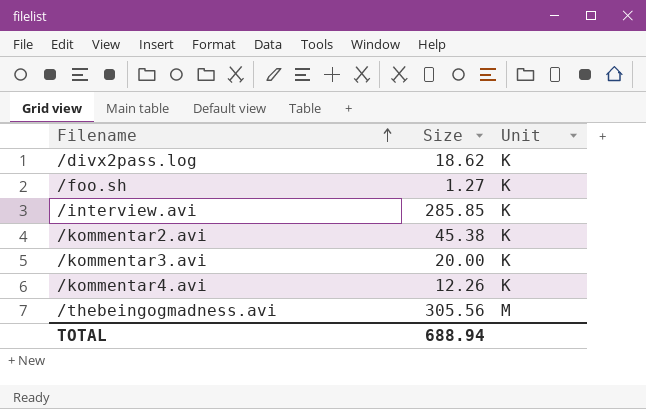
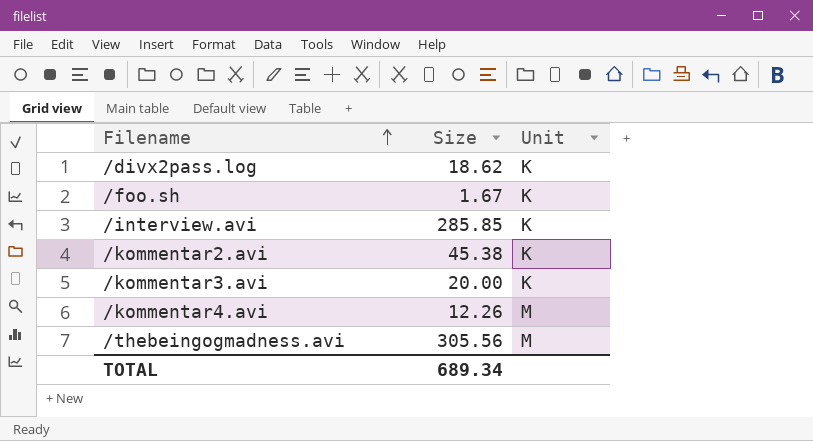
/foo.sh | Size: 1.27 -> 1.67
/kommentar4.avi | Unit: K -> M
TOTAL | Size: 688.94 -> 689.34

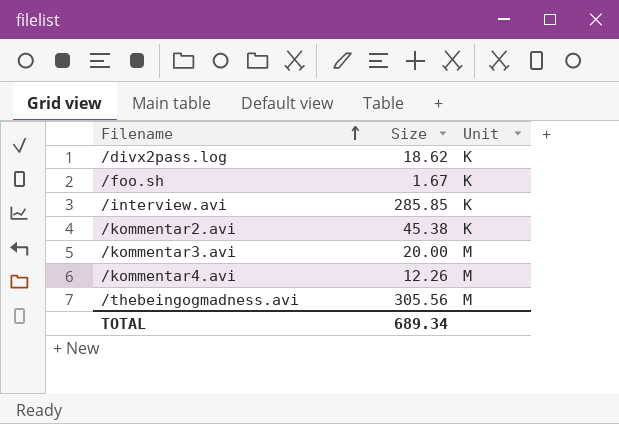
/kommentar3.avi | Unit: K -> M

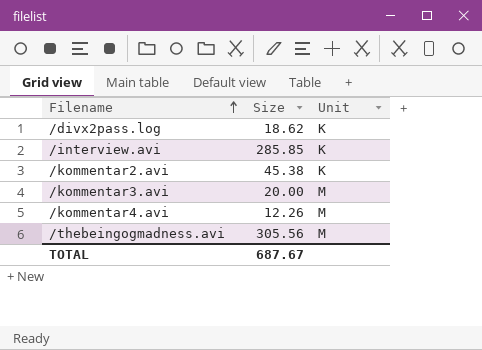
row /foo.sh: 1.67 | K -> none
TOTAL | Size: 689.34 -> 687.67

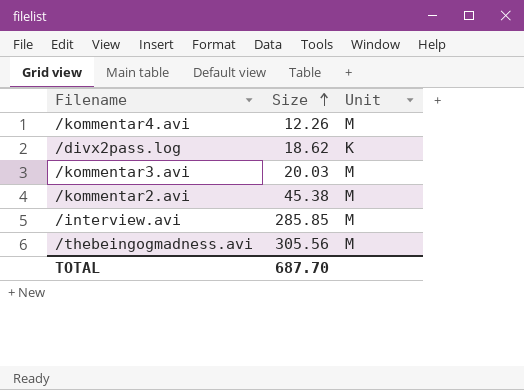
row order: Filename ascending -> Size ascending
/kommentar3.avi | Size: 20.00 -> 20.03
/kommentar2.avi | Unit: K -> M
/interview.avi | Unit: K -> M
TOTAL | Size: 687.67 -> 687.70

